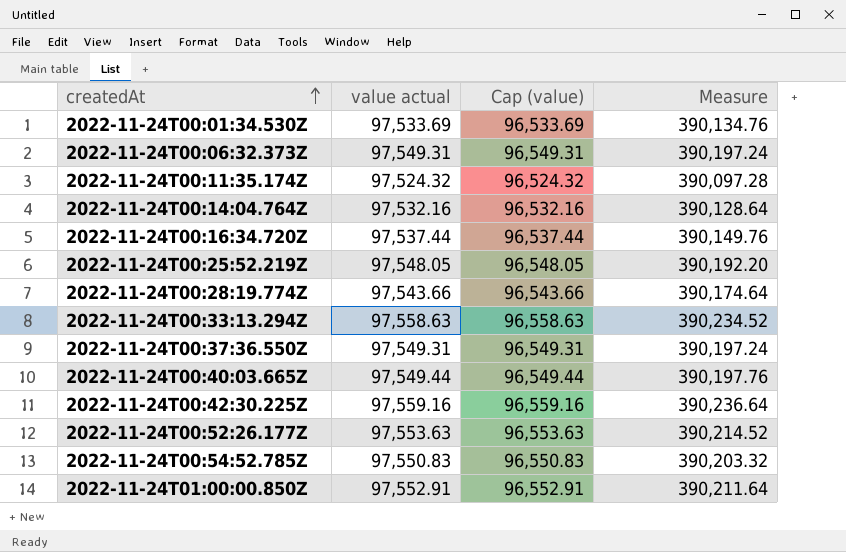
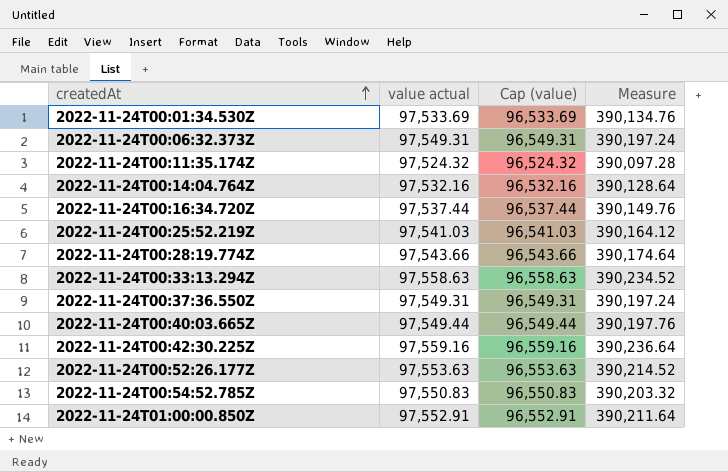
2022-11-24T00:25:52.219Z | value actual: 97,548.05 -> 97,541.03
2022-11-24T00:25:52.219Z | Cap (value): 96,548.05 -> 96,541.03
2022-11-24T00:25:52.219Z | Measure: 390,192.20 -> 390,164.12

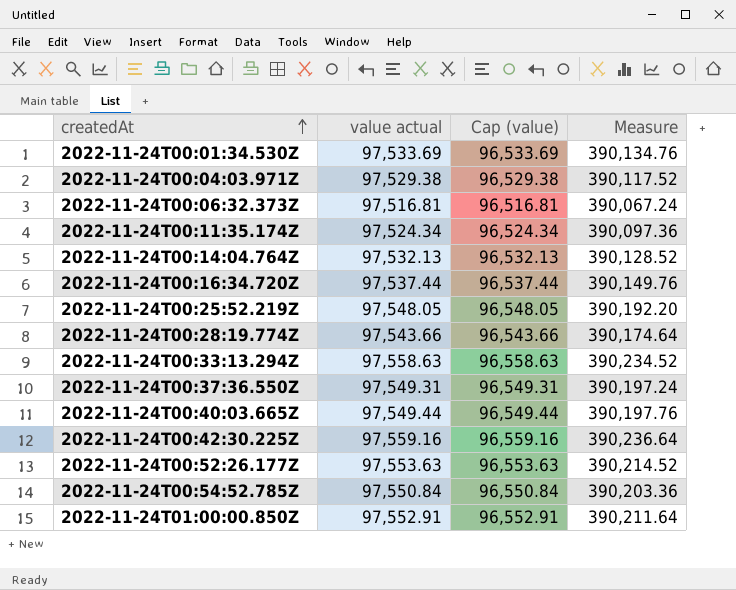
row 2022-11-24T00:04:03.971Z: none -> 97,529.38 | 96,529.38 | 390,117.52
2022-11-24T00:06:32.373Z | value actual: 97,549.31 -> 97,516.81
2022-11-24T00:06:32.373Z | Cap (value): 96,549.31 -> 96,516.81
2022-11-24T00:06:32.373Z | Measure: 390,197.24 -> 390,067.24
2022-11-24T00:11:35.174Z | value actual: 97,524.32 -> 97,524.34
2022-11-24T00:11:35.174Z | Cap (value): 96,524.32 -> 96,524.34
2022-11-24T00:11:35.174Z | Measure: 390,097.28 -> 390,097.36
2022-11-24T00:14:04.764Z | value actual: 97,532.16 -> 97,532.13
2022-11-24T00:14:04.764Z | Cap (value): 96,532.16 -> 96,532.13
2022-11-24T00:14:04.764Z | Measure: 390,128.64 -> 390,128.52
2022-11-24T00:25:52.219Z | value actual: 97,541.03 -> 97,548.05
2022-11-24T00:25:52.219Z | Cap (value): 96,541.03 -> 96,548.05
2022-11-24T00:25:52.219Z | Measure: 390,164.12 -> 390,192.20
2022-11-24T00:54:52.785Z | value actual: 97,550.83 -> 97,550.84
2022-11-24T00:54:52.785Z | Cap (value): 96,550.83 -> 96,550.84
2022-11-24T00:54:52.785Z | Measure: 390,203.32 -> 390,203.36

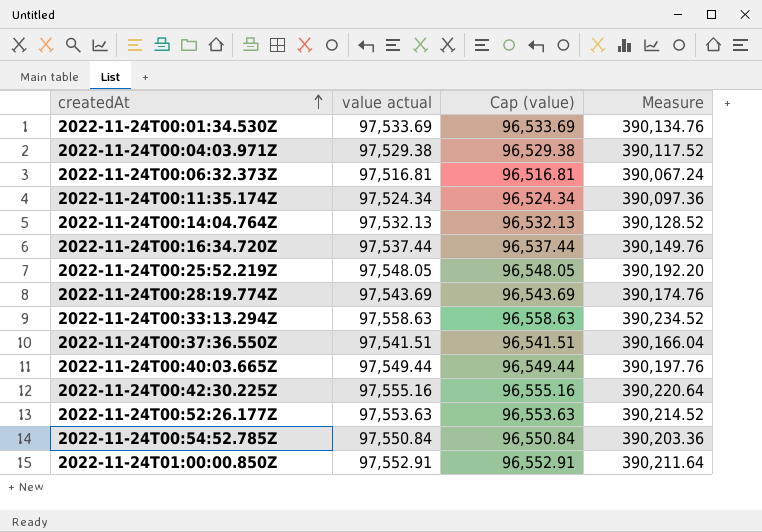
2022-11-24T00:28:19.774Z | value actual: 97,543.66 -> 97,543.69
2022-11-24T00:28:19.774Z | Cap (value): 96,543.66 -> 96,543.69
2022-11-24T00:28:19.774Z | Measure: 390,174.64 -> 390,174.76
2022-11-24T00:37:36.550Z | value actual: 97,549.31 -> 97,541.51
2022-11-24T00:37:36.550Z | Cap (value): 96,549.31 -> 96,541.51
2022-11-24T00:37:36.550Z | Measure: 390,197.24 -> 390,166.04
2022-11-24T00:42:30.225Z | value actual: 97,559.16 -> 97,555.16
2022-11-24T00:42:30.225Z | Cap (value): 96,559.16 -> 96,555.16
2022-11-24T00:42:30.225Z | Measure: 390,236.64 -> 390,220.64

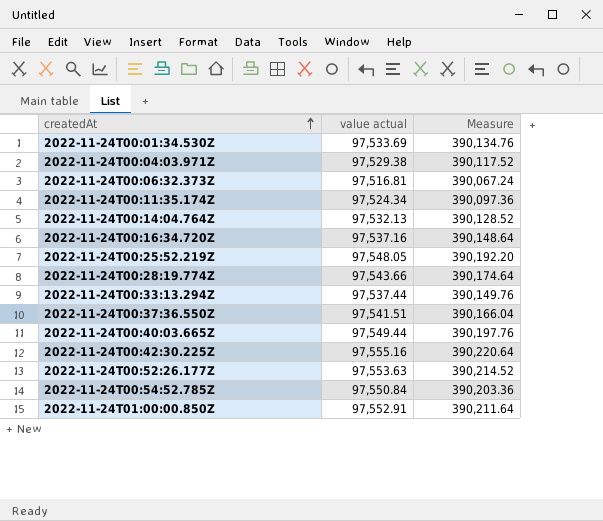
column Cap (value) | formula: [value actual] - 1000 -> none
2022-11-24T00:16:34.720Z | value actual: 97,537.44 -> 97,537.16
2022-11-24T00:16:34.720Z | Measure: 390,149.76 -> 390,148.64
2022-11-24T00:28:19.774Z | value actual: 97,543.69 -> 97,543.66
2022-11-24T00:28:19.774Z | Measure: 390,174.76 -> 390,174.64
2022-11-24T00:33:13.294Z | value actual: 97,558.63 -> 97,537.44
2022-11-24T00:33:13.294Z | Measure: 390,234.52 -> 390,149.76

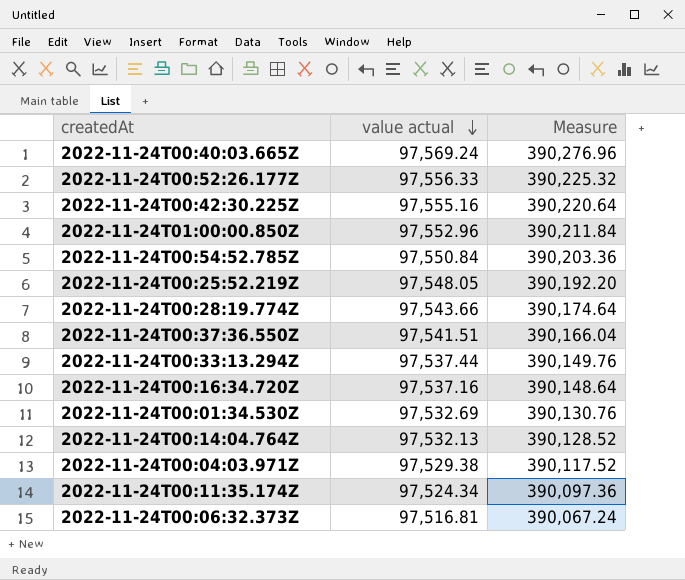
row order: createdAt ascending -> value actual descending
2022-11-24T00:40:03.665Z | value actual: 97,549.44 -> 97,569.24
2022-11-24T00:40:03.665Z | Measure: 390,197.76 -> 390,276.96
2022-11-24T00:52:26.177Z | value actual: 97,553.63 -> 97,556.33
2022-11-24T00:52:26.177Z | Measure: 390,214.52 -> 390,225.32
2022-11-24T01:00:00.850Z | value actual: 97,552.91 -> 97,552.96
2022-11-24T01:00:00.850Z | Measure: 390,211.64 -> 390,211.84
2022-11-24T00:01:34.530Z | value actual: 97,533.69 -> 97,532.69
2022-11-24T00:01:34.530Z | Measure: 390,134.76 -> 390,130.76

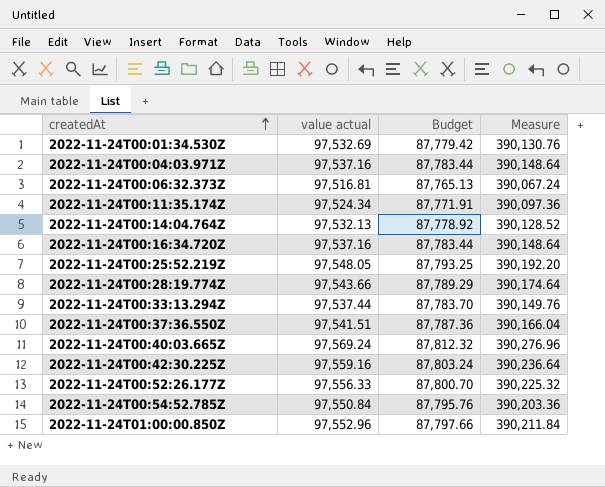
row order: value actual descending -> createdAt ascending
column Budget | formula: none -> [value actual] * 0.9
2022-11-24T00:04:03.971Z | value actual: 97,529.38 -> 97,537.16
2022-11-24T00:04:03.971Z | Measure: 390,117.52 -> 390,148.64
2022-11-24T00:42:30.225Z | value actual: 97,555.16 -> 97,559.16
2022-11-24T00:42:30.225Z | Measure: 390,220.64 -> 390,236.64

